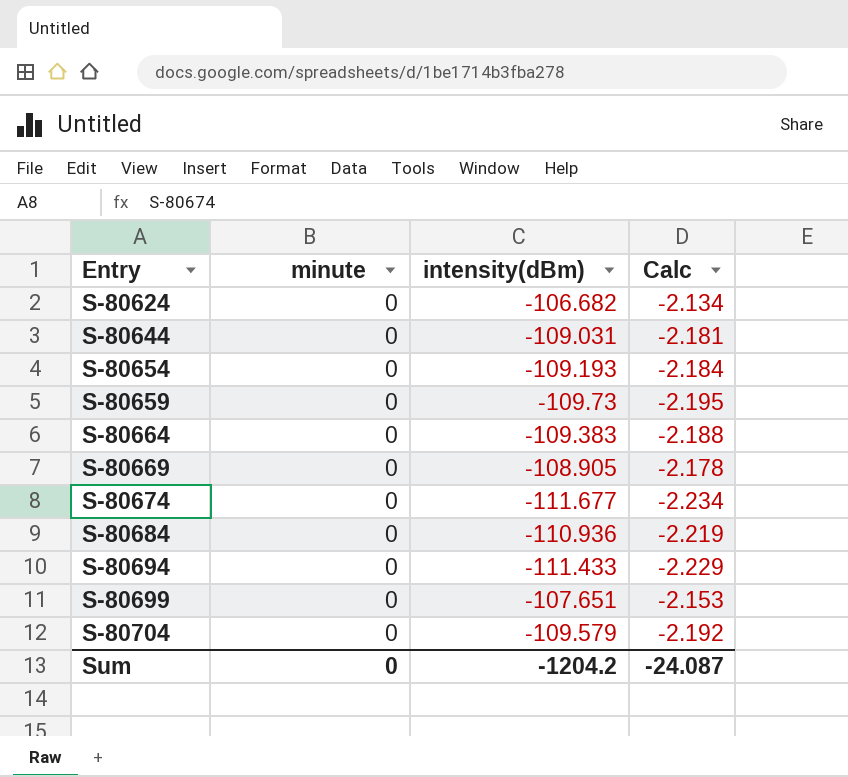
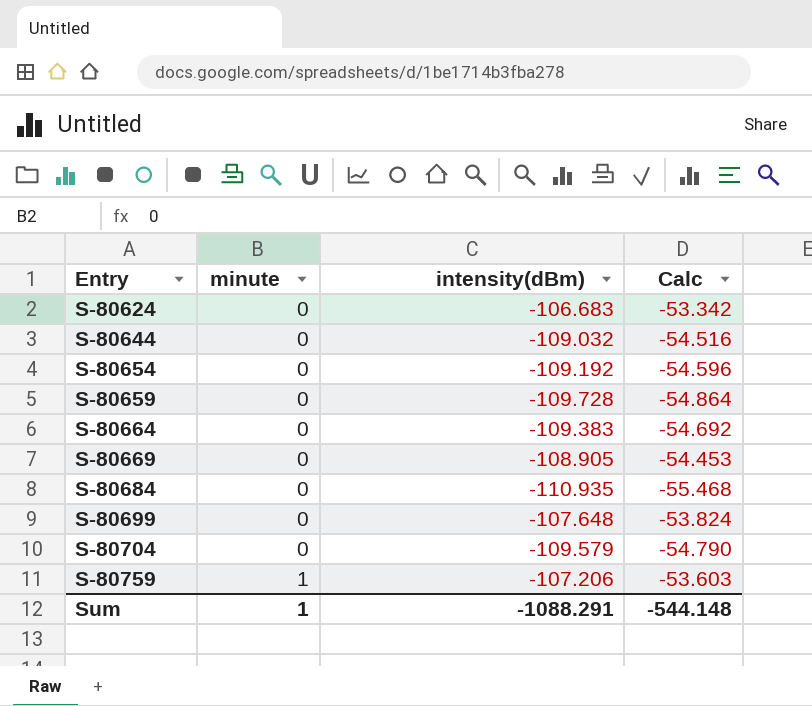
column Calc | formula: [intensity(dBm)] * 0.02 -> [intensity(dBm)] * 0.5
row S-80674: 0 | -111.677 | -2.234 -> none
row S-80694: 0 | -111.433 | -2.229 -> none
S-80624 | intensity(dBm): -106.682 -> -106.683
S-80644 | intensity(dBm): -109.031 -> -109.032
S-80654 | intensity(dBm): -109.193 -> -109.192
S-80659 | intensity(dBm): -109.73 -> -109.728
S-80684 | intensity(dBm): -110.936 -> -110.935
S-80699 | intensity(dBm): -107.651 -> -107.648
row S-80759: none -> 1 | -107.206 | -53.603
Sum | minute: 0 -> 1
Sum | intensity(dBm): -1204.2 -> -1088.291
Sum | Calc: -24.087 -> -544.148

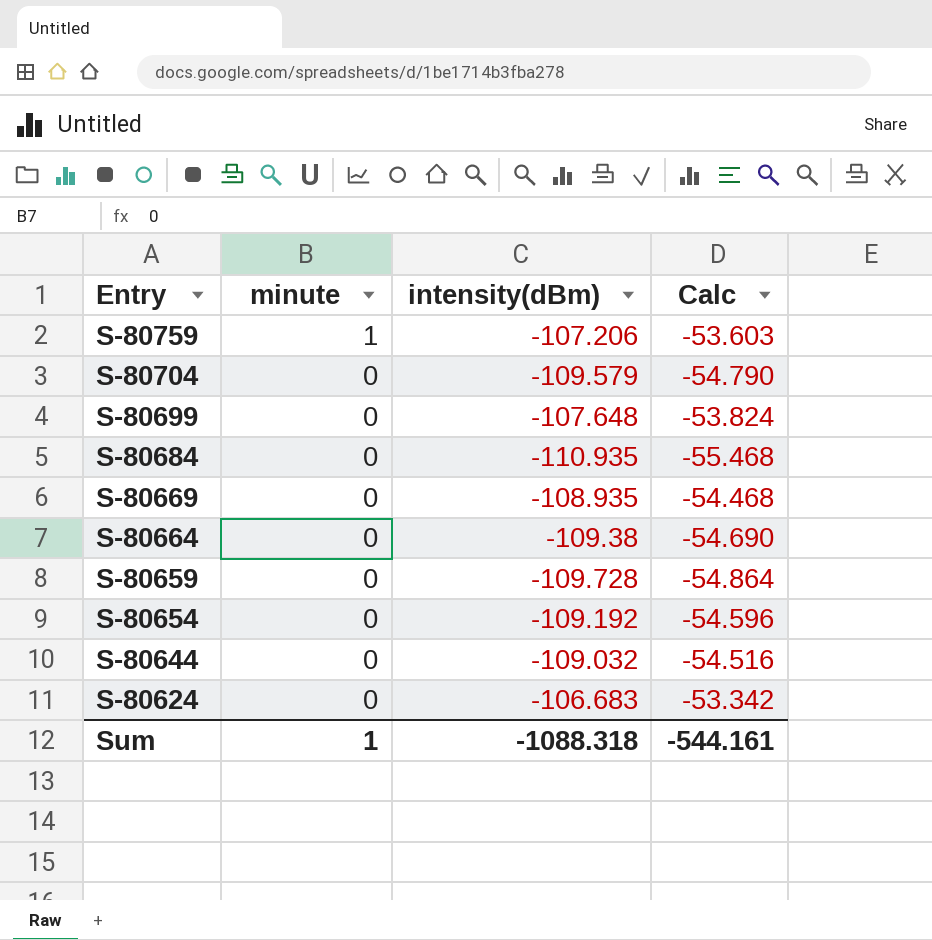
row order: Entry ascending -> Entry descending
S-80669 | intensity(dBm): -108.905 -> -108.935
S-80669 | Calc: -54.453 -> -54.468
S-80664 | intensity(dBm): -109.383 -> -109.38
S-80664 | Calc: -54.692 -> -54.690
Sum | intensity(dBm): -1088.291 -> -1088.318
Sum | Calc: -544.148 -> -544.161

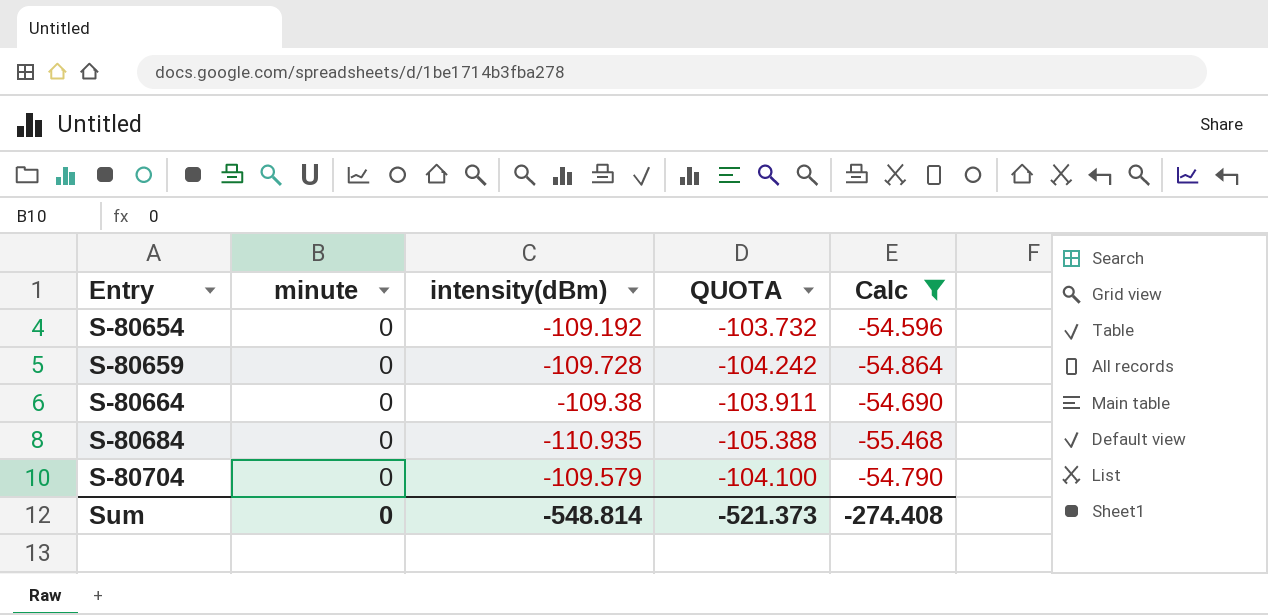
filter: none -> Calc <= -54.596
row order: Entry descending -> Entry ascending
column QUOTA | formula: none -> [intensity(dBm)] * 0.95
Sum | minute: 1 -> 0
Sum | intensity(dBm): -1088.318 -> -548.814
Sum | Calc: -544.161 -> -274.408

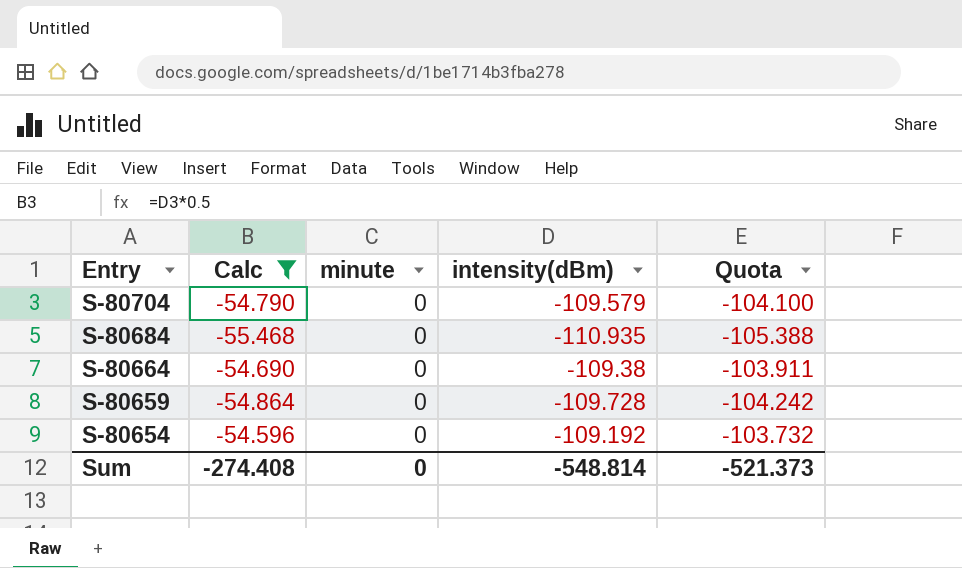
row order: Entry ascending -> Entry descending
column Calc | position: 5 -> 2
column name: QUOTA -> Quota

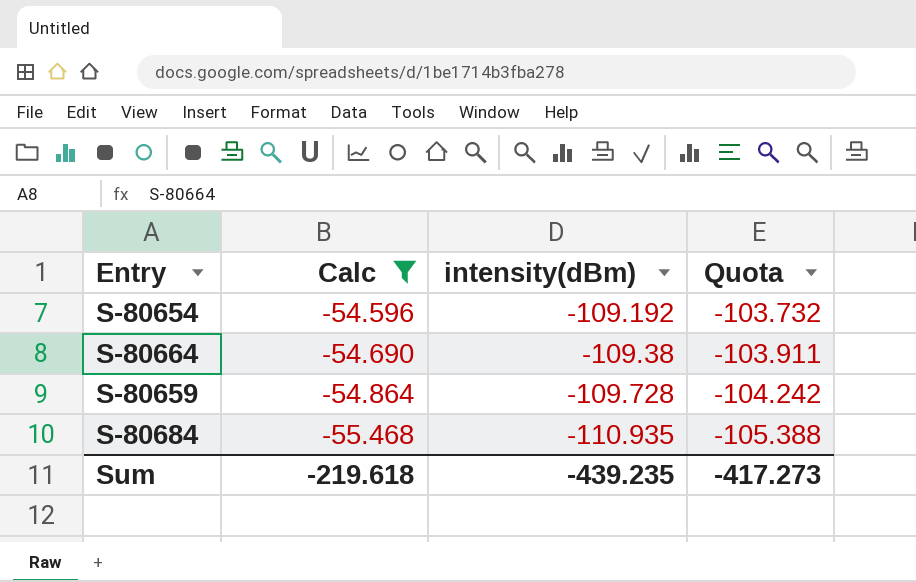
row order: Entry descending -> Calc descending
column minute | position: 3 -> none
row S-80704: -54.790 | 0 | -109.579 | -104.100 -> none
Sum | Calc: -274.408 -> -219.618
Sum | intensity(dBm): -548.814 -> -439.235
Sum | Quota: -521.373 -> -417.273

